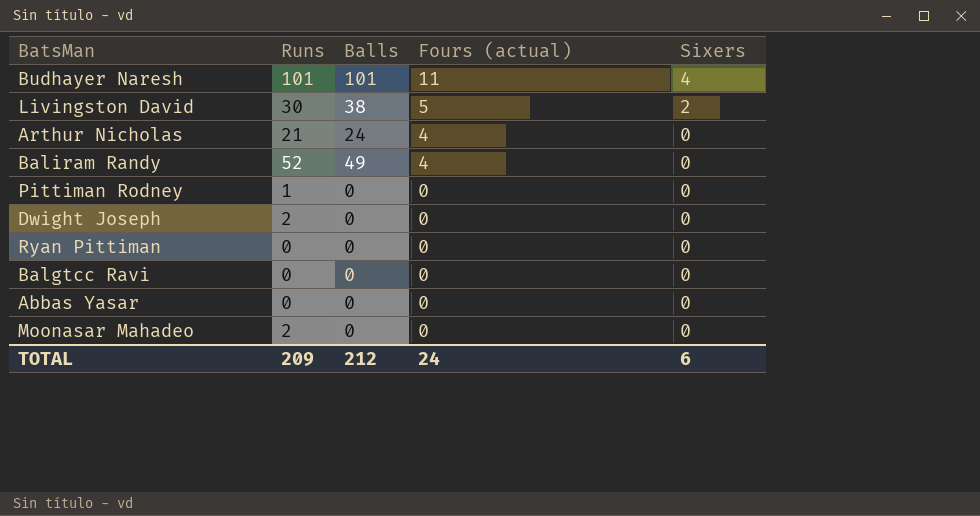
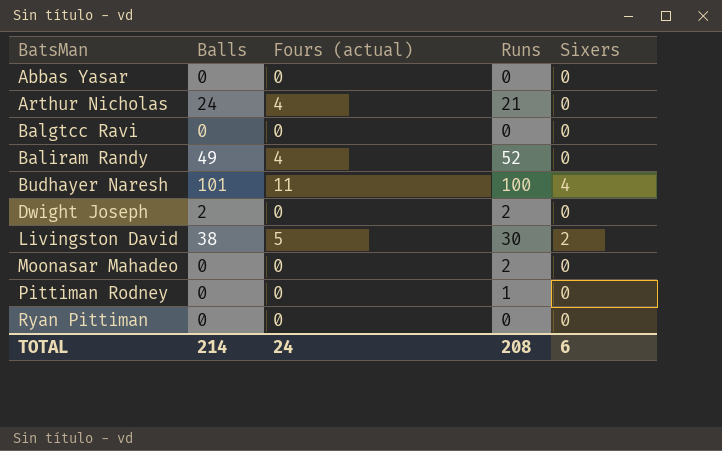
row order: Fours (actual) descending -> BatsMan ascending
column Runs | position: 2 -> 4
Budhayer Naresh | Runs: 101 -> 100
Dwight Joseph | Balls: 0 -> 2
TOTAL | Balls: 212 -> 214
TOTAL | Runs: 209 -> 208

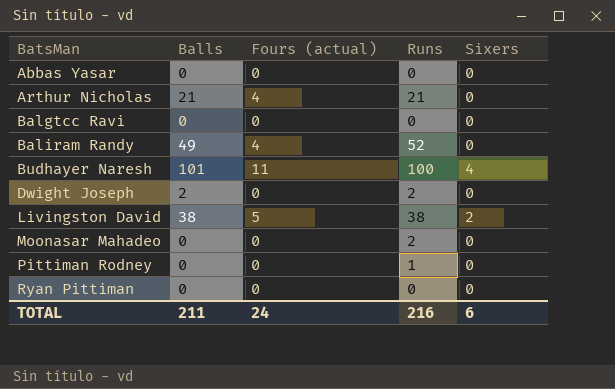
Arthur Nicholas | Balls: 24 -> 21
Livingston David | Runs: 30 -> 38
TOTAL | Balls: 214 -> 211
TOTAL | Runs: 208 -> 216

